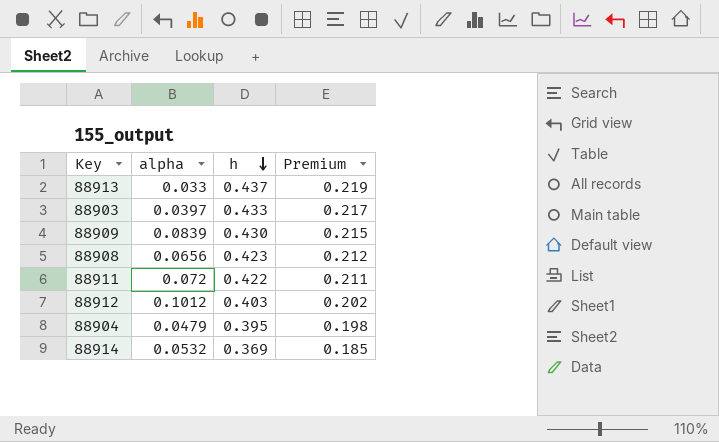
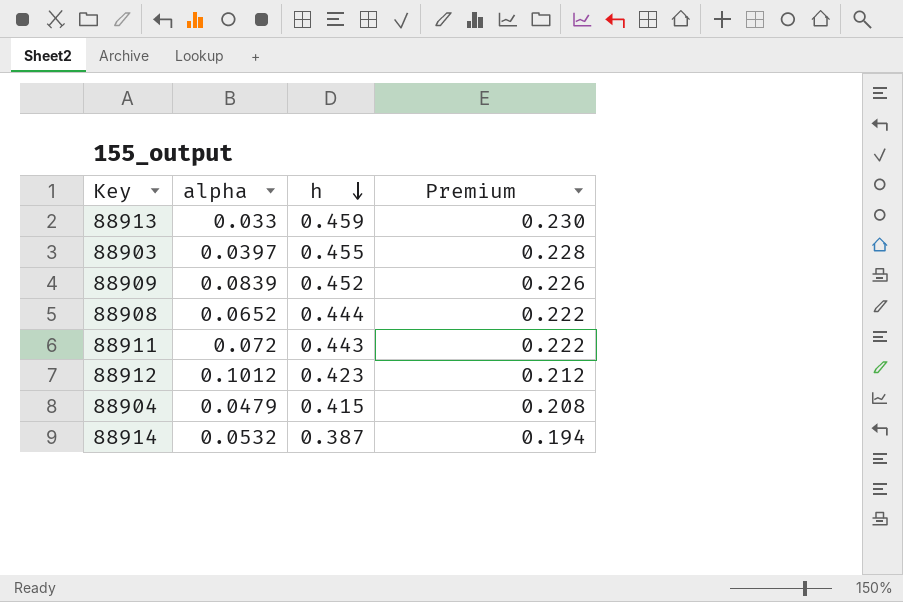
88913 | h: 0.437 -> 0.459
88913 | Premium: 0.219 -> 0.230
88903 | h: 0.433 -> 0.455
88903 | Premium: 0.217 -> 0.228
88909 | h: 0.430 -> 0.452
88909 | Premium: 0.215 -> 0.226
88908 | alpha: 0.0656 -> 0.0652
88908 | h: 0.423 -> 0.444
88908 | Premium: 0.212 -> 0.222
88911 | h: 0.422 -> 0.443
88911 | Premium: 0.211 -> 0.222
88912 | h: 0.403 -> 0.423
88912 | Premium: 0.202 -> 0.212
88904 | h: 0.395 -> 0.415
88904 | Premium: 0.198 -> 0.208
88914 | h: 0.369 -> 0.387
88914 | Premium: 0.185 -> 0.194

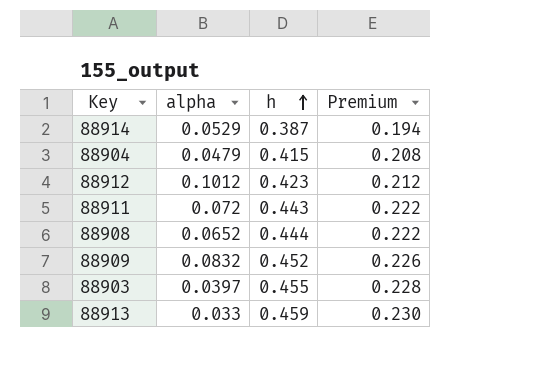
row order: h descending -> h ascending
88914 | alpha: 0.0532 -> 0.0529
88909 | alpha: 0.0839 -> 0.0832

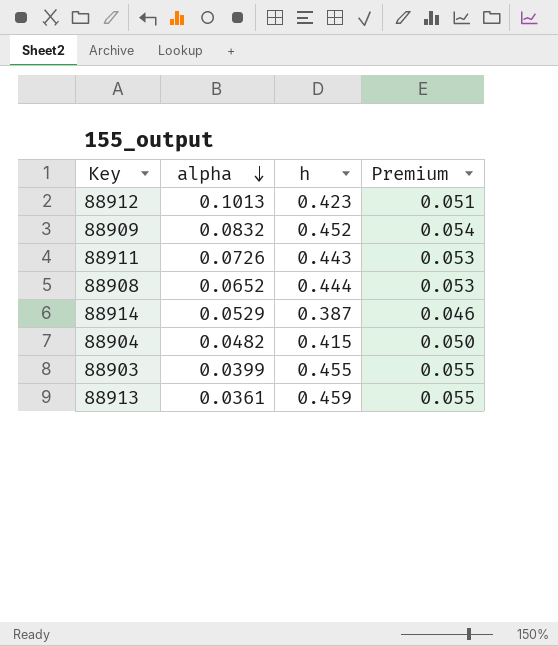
row order: h ascending -> alpha descending
column Premium | formula: [h] * 0.5 -> [h] * 0.12
88912 | alpha: 0.1012 -> 0.1013
88911 | alpha: 0.072 -> 0.0726
88904 | alpha: 0.0479 -> 0.0482
88903 | alpha: 0.0397 -> 0.0399
88913 | alpha: 0.033 -> 0.0361

